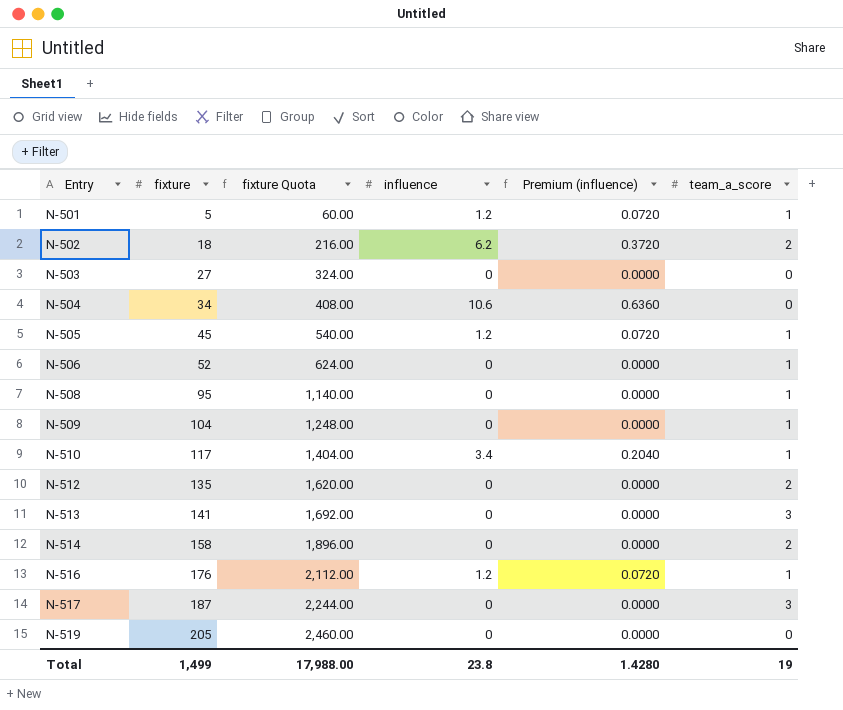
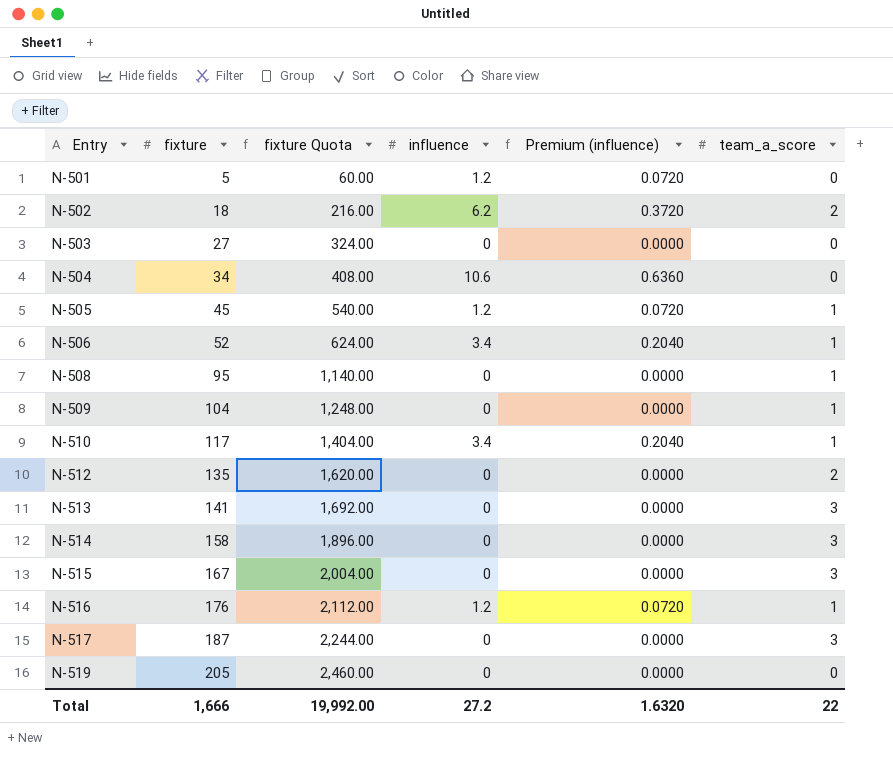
N-501 | team_a_score: 1 -> 0
N-506 | influence: 0 -> 3.4
N-506 | Premium (influence): 0.0000 -> 0.2040
N-514 | team_a_score: 2 -> 3
row N-515: none -> 167 | 2,004.00 | 0 | 0.0000 | 3
Total | fixture: 1,499 -> 1,666
Total | fixture Quota: 17,988.00 -> 19,992.00
Total | influence: 23.8 -> 27.2
Total | Premium (influence): 1.4280 -> 1.6320
Total | team_a_score: 19 -> 22

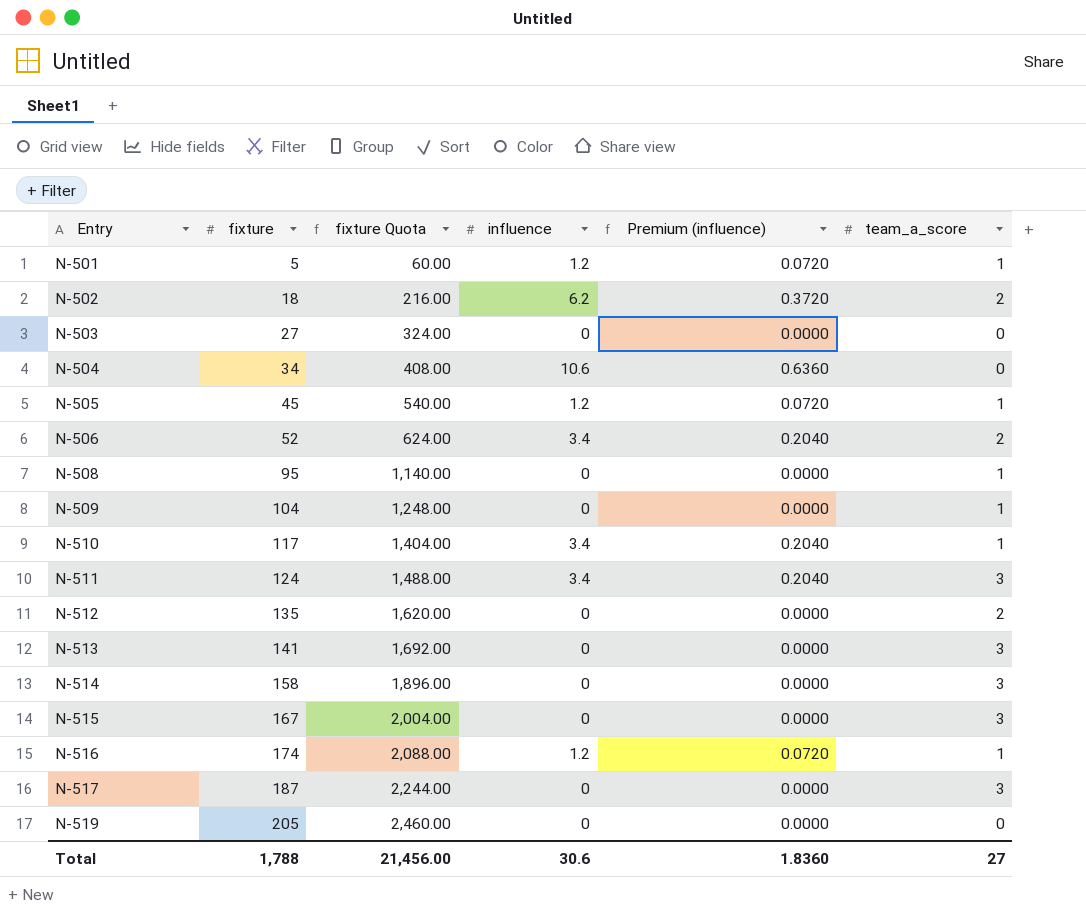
N-501 | team_a_score: 0 -> 1
N-506 | team_a_score: 1 -> 2
row N-511: none -> 124 | 1,488.00 | 3.4 | 0.2040 | 3
N-516 | fixture: 176 -> 174
N-516 | fixture Quota: 2,112.00 -> 2,088.00
Total | fixture: 1,666 -> 1,788
Total | fixture Quota: 19,992.00 -> 21,456.00
Total | influence: 27.2 -> 30.6
Total | Premium (influence): 1.6320 -> 1.8360
Total | team_a_score: 22 -> 27

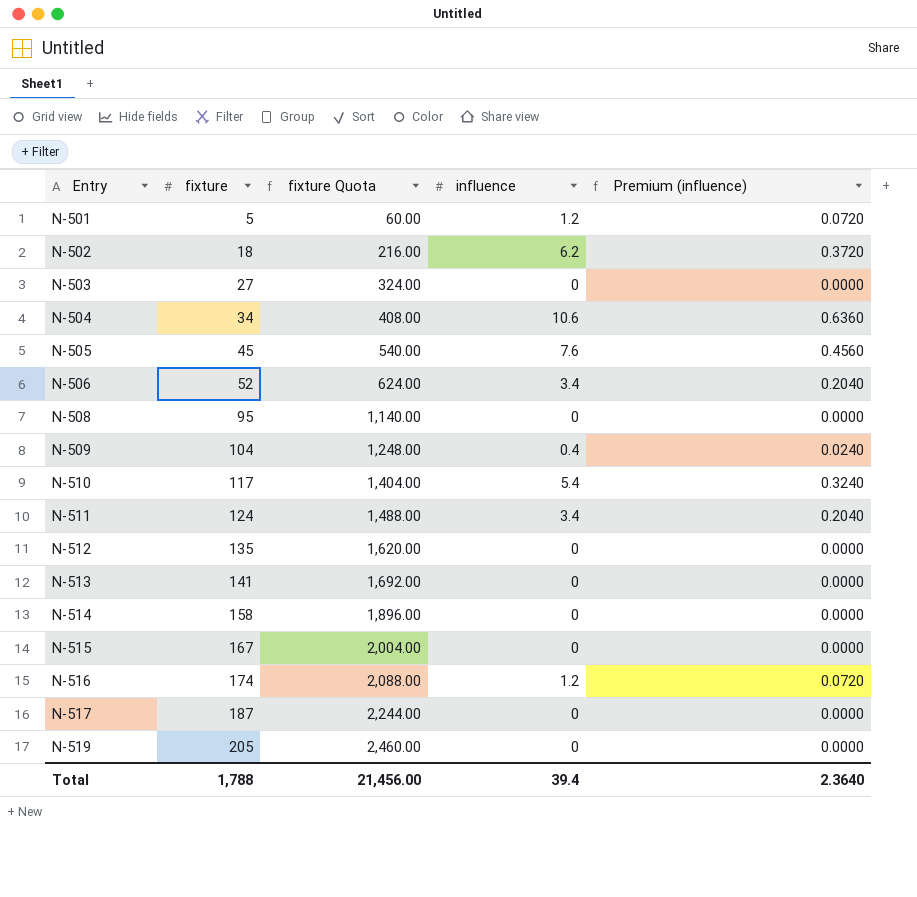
column team_a_score | position: 6 -> none
N-505 | influence: 1.2 -> 7.6
N-505 | Premium (influence): 0.0720 -> 0.4560
N-509 | influence: 0 -> 0.4
N-509 | Premium (influence): 0.0000 -> 0.0240
N-510 | influence: 3.4 -> 5.4
N-510 | Premium (influence): 0.2040 -> 0.3240
Total | influence: 30.6 -> 39.4
Total | Premium (influence): 1.8360 -> 2.3640

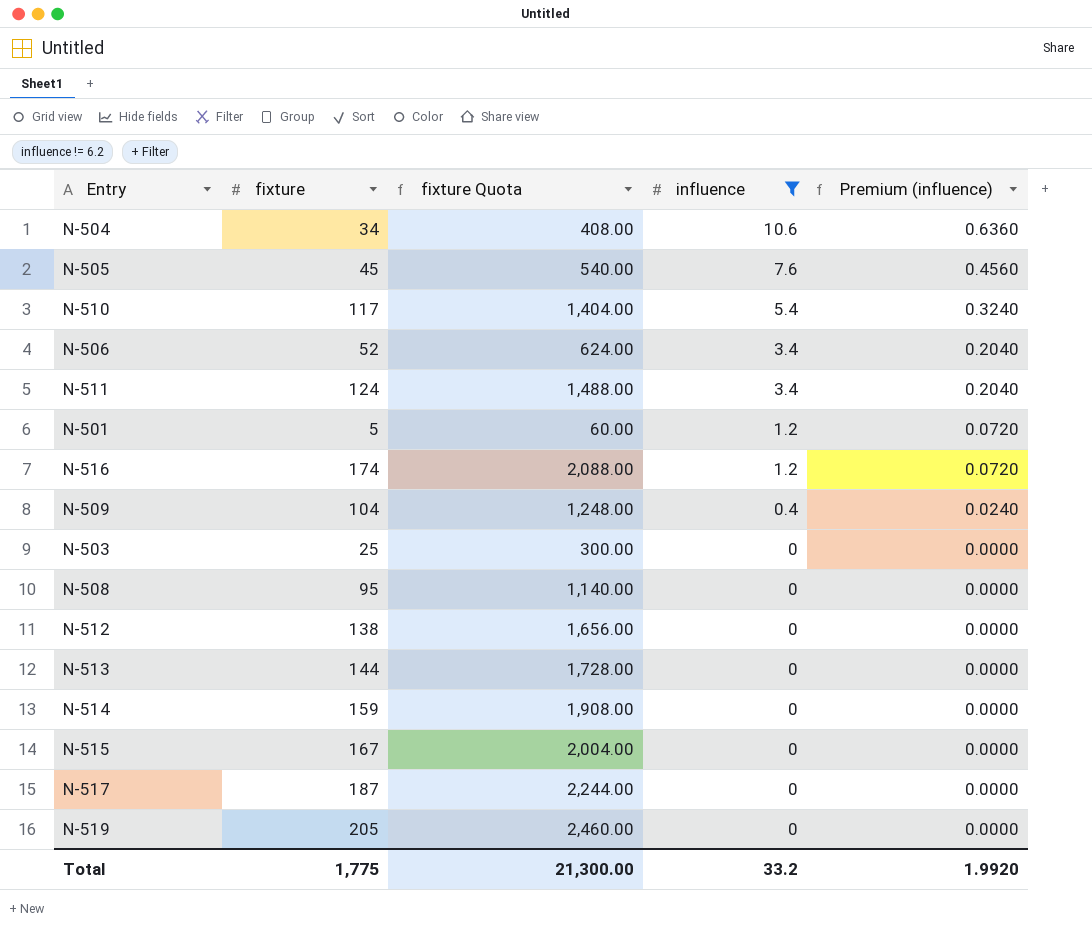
filter: none -> influence != 6.2
row order: Entry ascending -> influence descending
N-503 | fixture: 27 -> 25
N-503 | fixture Quota: 324.00 -> 300.00
N-512 | fixture: 135 -> 138
N-512 | fixture Quota: 1,620.00 -> 1,656.00
N-513 | fixture: 141 -> 144
N-513 | fixture Quota: 1,692.00 -> 1,728.00
N-514 | fixture: 158 -> 159
N-514 | fixture Quota: 1,896.00 -> 1,908.00
Total | fixture: 1,788 -> 1,775
Total | fixture Quota: 21,456.00 -> 21,300.00
Total | influence: 39.4 -> 33.2
Total | Premium (influence): 2.3640 -> 1.9920

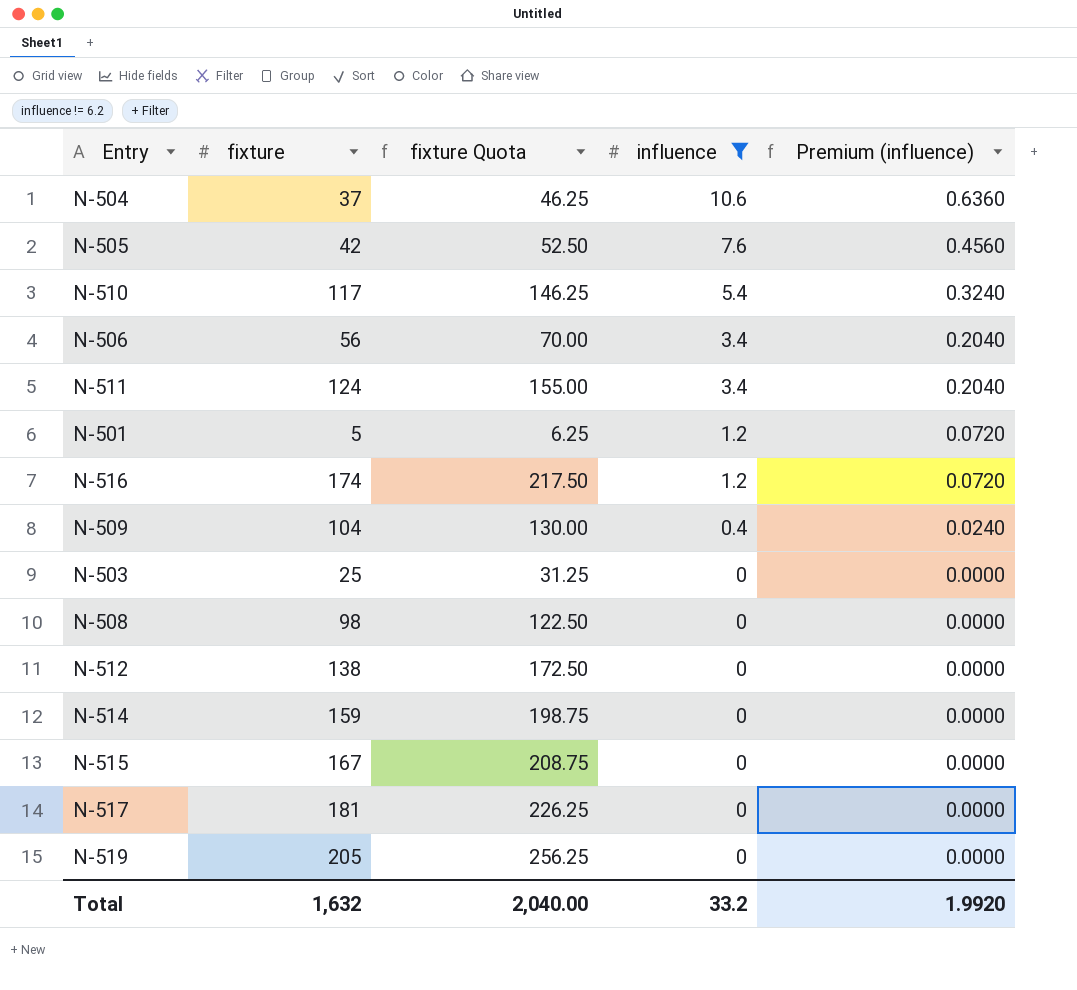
column fixture Quota | formula: [fixture] * 12 -> [fixture] * 1.25
row N-513: 144 | 1,728.00 | 0 | 0.0000 -> none
N-504 | fixture: 34 -> 37
N-505 | fixture: 45 -> 42
N-506 | fixture: 52 -> 56
N-508 | fixture: 95 -> 98
N-517 | fixture: 187 -> 181
Total | fixture: 1,775 -> 1,632
Total | fixture Quota: 21,300.00 -> 2,040.00

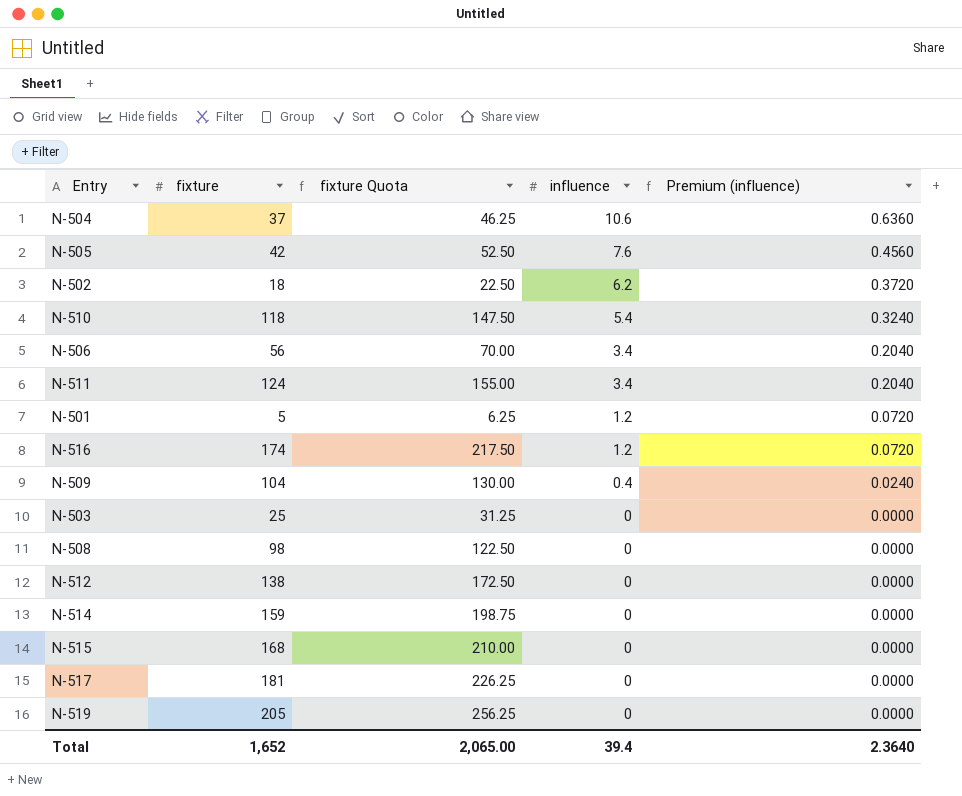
filter: influence != 6.2 -> none
N-510 | fixture: 117 -> 118
N-510 | fixture Quota: 146.25 -> 147.50
N-515 | fixture: 167 -> 168
N-515 | fixture Quota: 208.75 -> 210.00
Total | fixture: 1,632 -> 1,652
Total | fixture Quota: 2,040.00 -> 2,065.00
Total | influence: 33.2 -> 39.4
Total | Premium (influence): 1.9920 -> 2.3640

